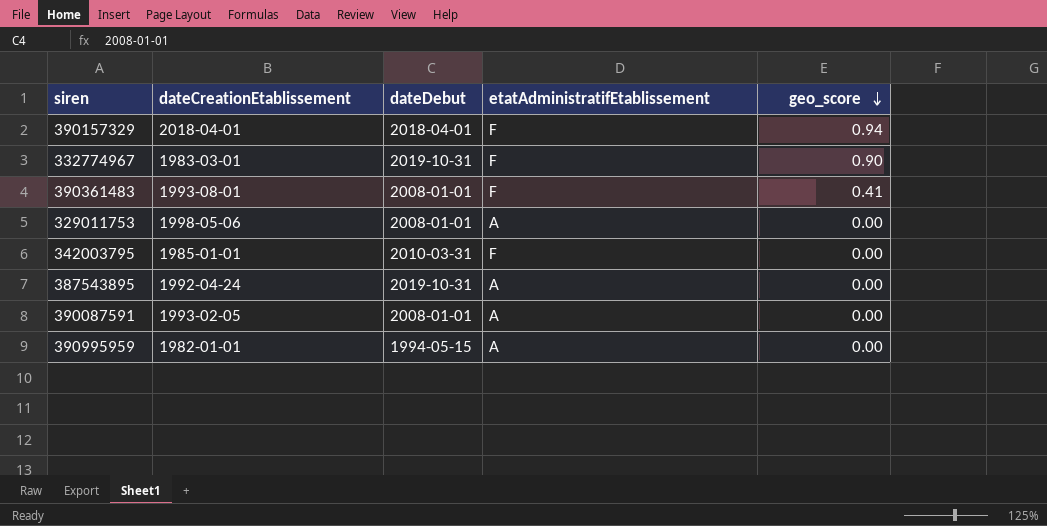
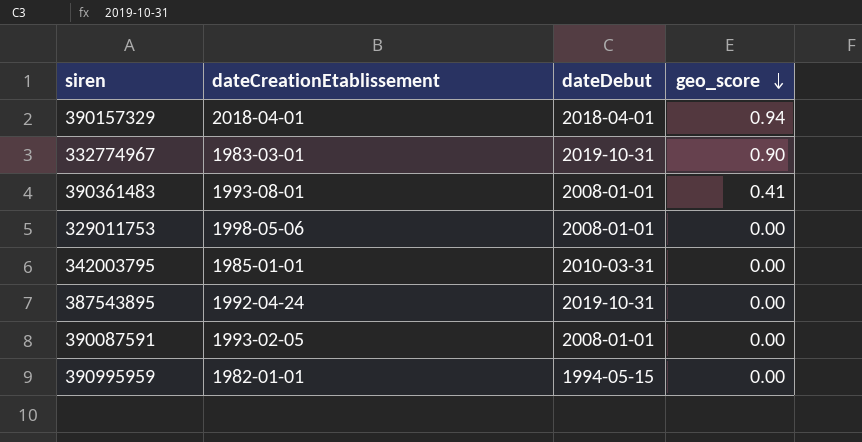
column etatAdministratifEtablissement | position: 4 -> none

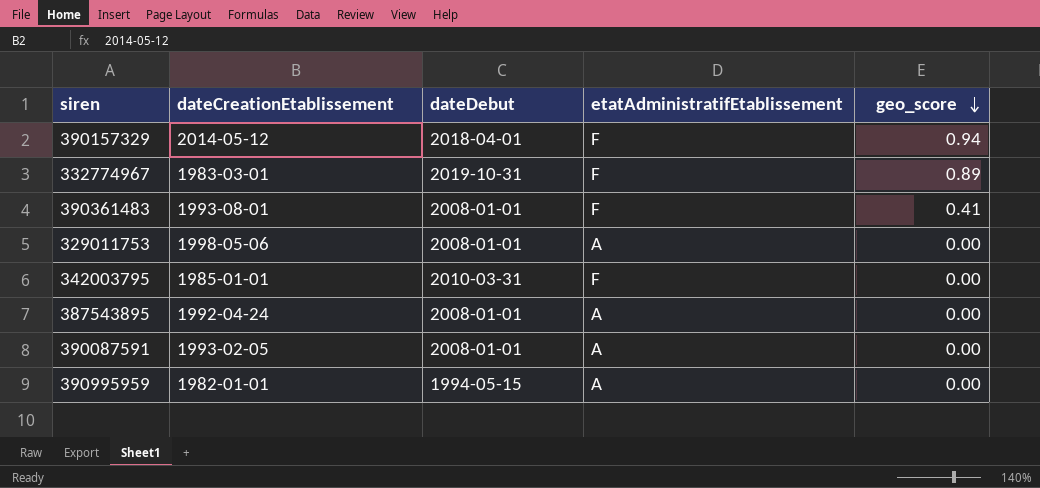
column etatAdministratifEtablissement | position: none -> 4
390157329 | dateCreationEtablissement: 2018-04-01 -> 2014-05-12
332774967 | geo_score: 0.90 -> 0.89
387543895 | dateDebut: 2019-10-31 -> 2008-01-01

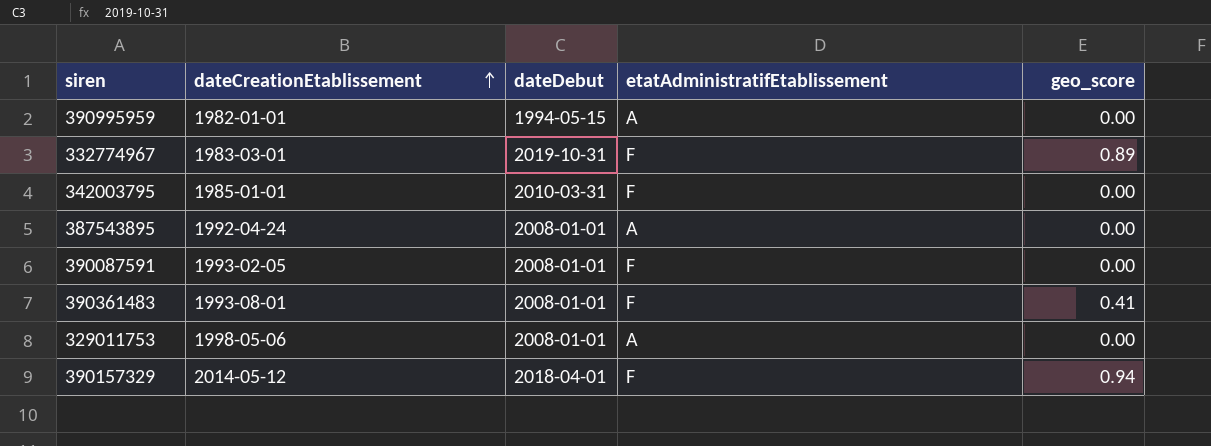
row order: geo_score descending -> dateCreationEtablissement ascending
390087591 | etatAdministratifEtablissement: A -> F

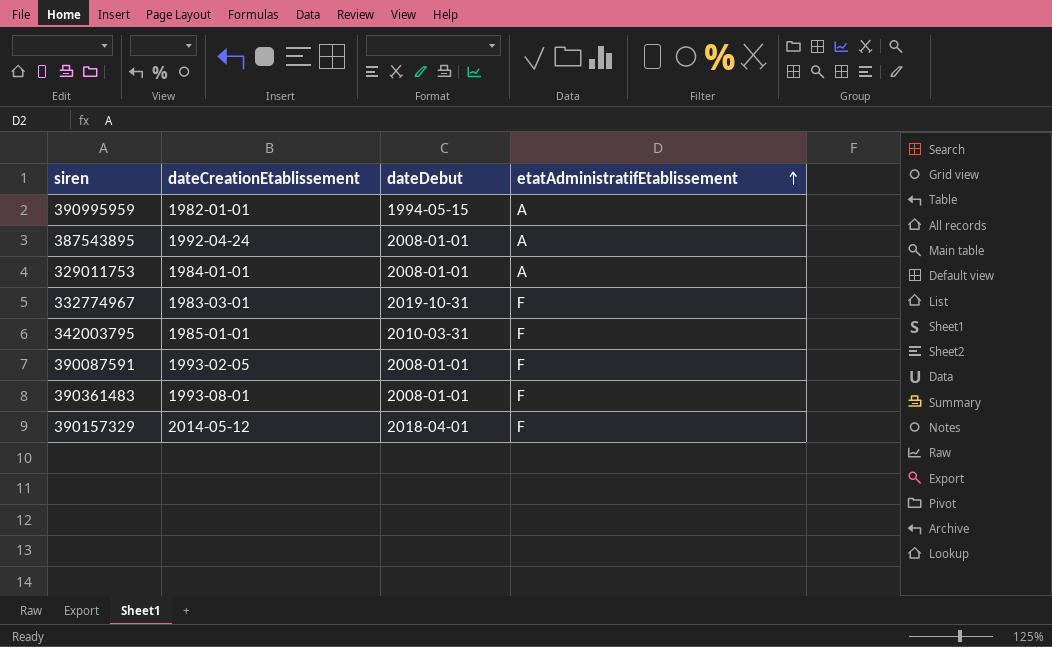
row order: dateCreationEtablissement ascending -> etatAdministratifEtablissement ascending
column geo_score | position: 5 -> none
329011753 | dateCreationEtablissement: 1998-05-06 -> 1984-01-01

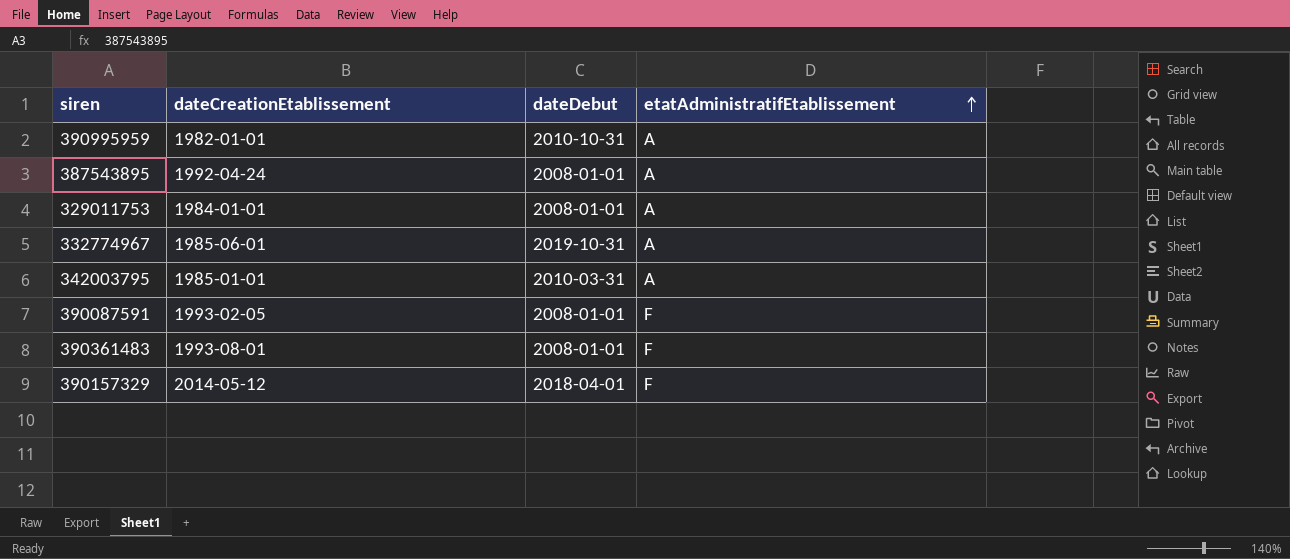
390995959 | dateDebut: 1994-05-15 -> 2010-10-31
332774967 | dateCreationEtablissement: 1983-03-01 -> 1985-06-01
332774967 | etatAdministratifEtablissement: F -> A
342003795 | etatAdministratifEtablissement: F -> A

